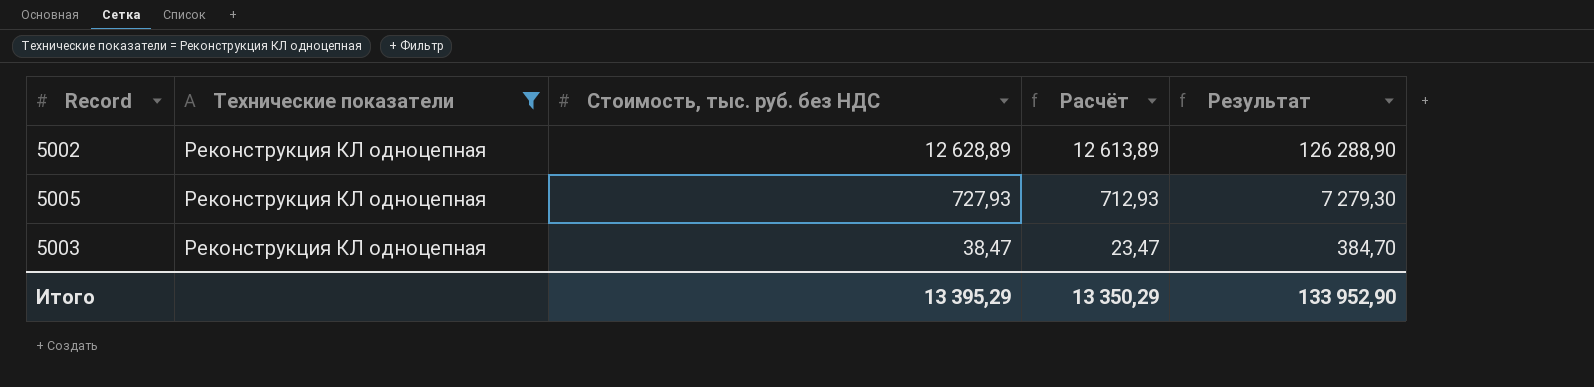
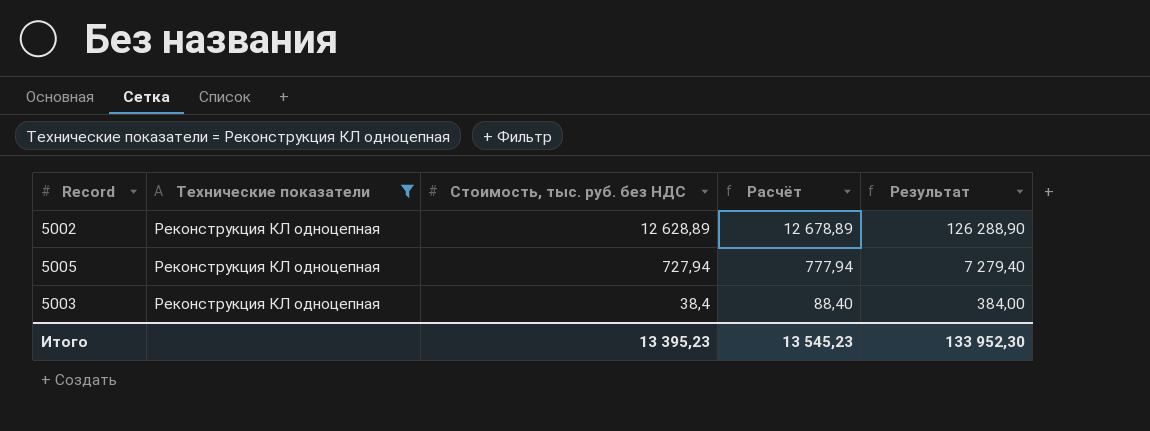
column Расчёт | formula: [Стоимость, тыс. руб. без НДС] - 15 -> [Стоимость, тыс. руб. без НДС] + 50
5005 | Стоимость, тыс. руб. без НДС: 727,93 -> 727,94
5005 | Результат: 7 279,30 -> 7 279,40
5003 | Стоимость, тыс. руб. без НДС: 38,47 -> 38,4
5003 | Результат: 384,70 -> 384,00
Итого | Стоимость, тыс. руб. без НДС: 13 395,29 -> 13 395,23
Итого | Расчёт: 13 350,29 -> 13 545,23
Итого | Результат: 133 952,90 -> 133 952,30

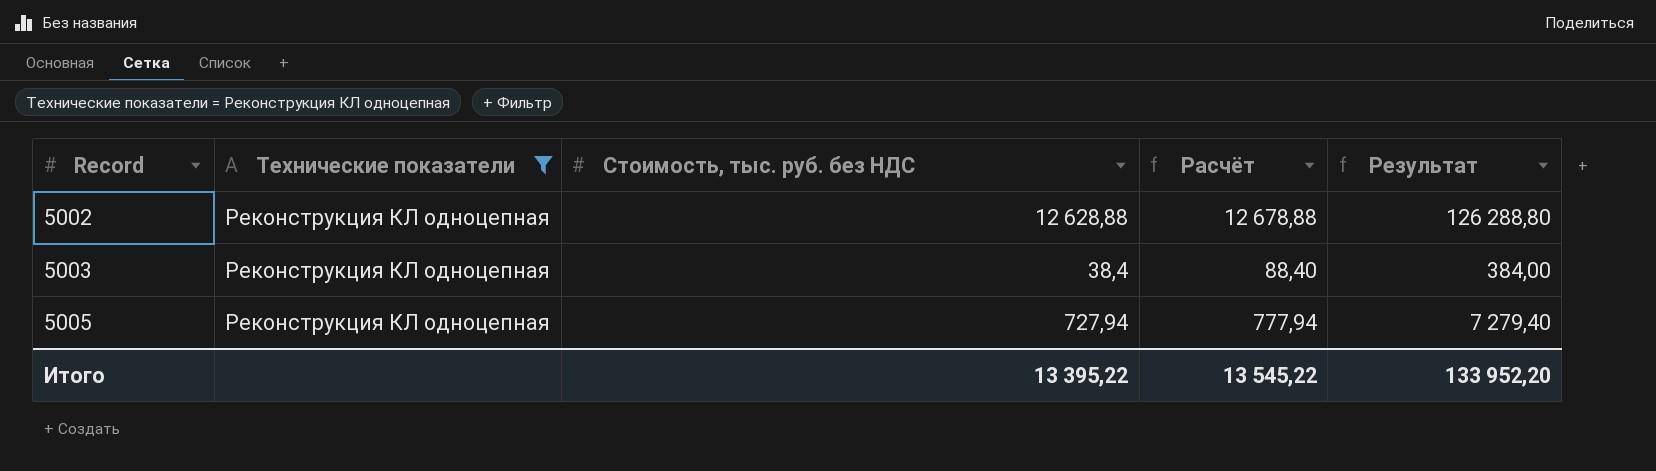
row order: Стоимость, тыс. руб. без НДС descending -> Record ascending
5002 | Стоимость, тыс. руб. без НДС: 12 628,89 -> 12 628,88
5002 | Расчёт: 12 678,89 -> 12 678,88
5002 | Результат: 126 288,90 -> 126 288,80
Итого | Стоимость, тыс. руб. без НДС: 13 395,23 -> 13 395,22
Итого | Расчёт: 13 545,23 -> 13 545,22
Итого | Результат: 133 952,30 -> 133 952,20

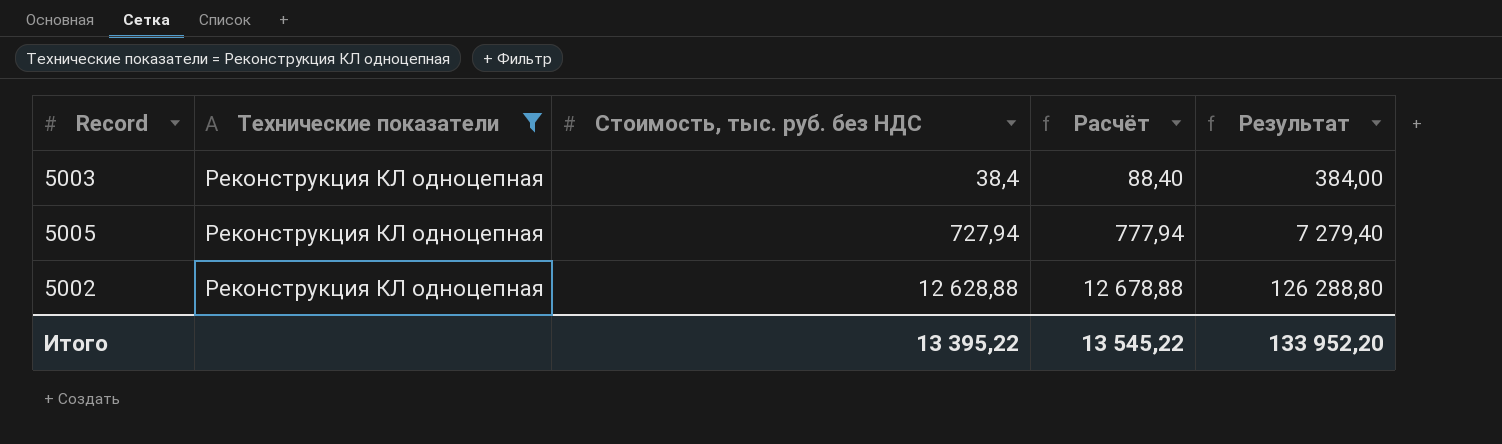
row order: Record ascending -> Стоимость, тыс. руб. без НДС ascending

